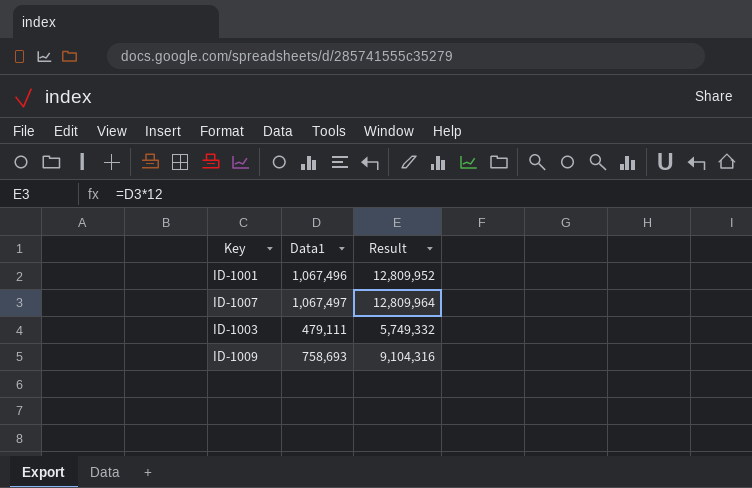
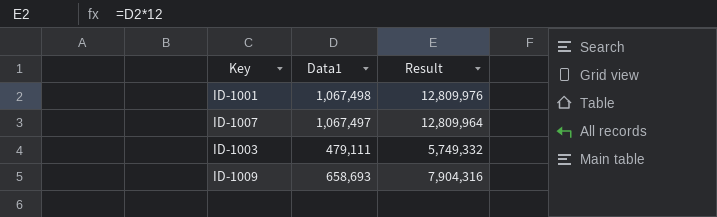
ID-1001 | Data1: 1,067,496 -> 1,067,498
ID-1001 | Result: 12,809,952 -> 12,809,976
ID-1009 | Data1: 758,693 -> 658,693
ID-1009 | Result: 9,104,316 -> 7,904,316

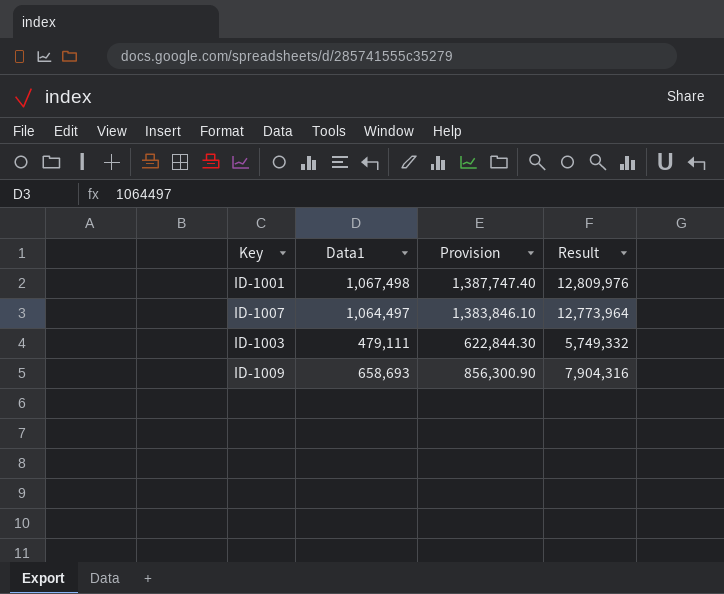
column Provision | formula: none -> [Data1] * 1.3
ID-1007 | Data1: 1,067,497 -> 1,064,497
ID-1007 | Result: 12,809,964 -> 12,773,964

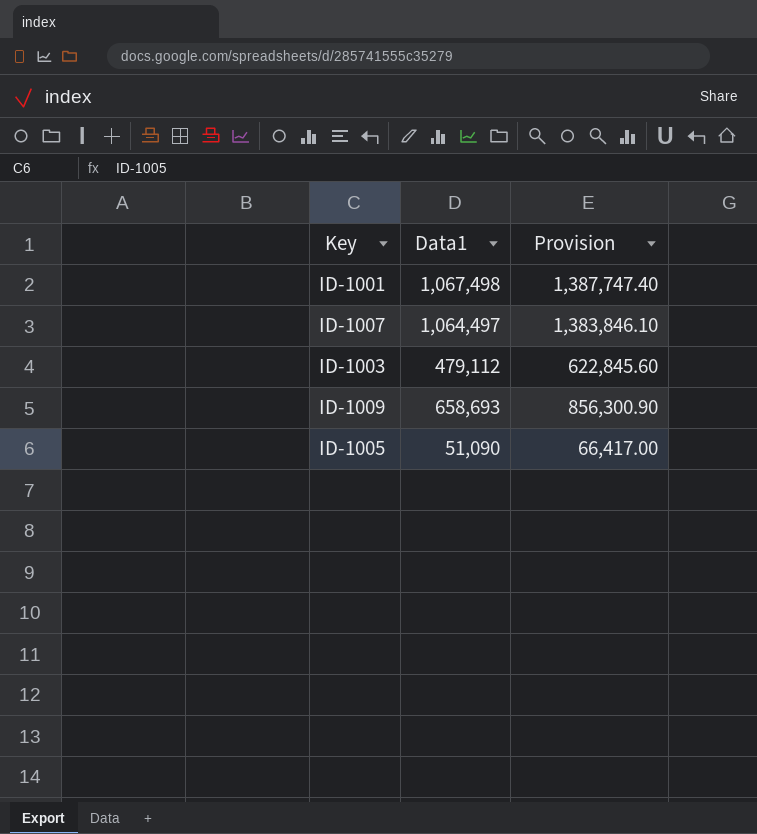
column Result | formula: [Data1] * 12 -> none
ID-1003 | Data1: 479,111 -> 479,112
ID-1003 | Provision: 622,844.30 -> 622,845.60
row ID-1005: none -> 51,090 | 66,417.00

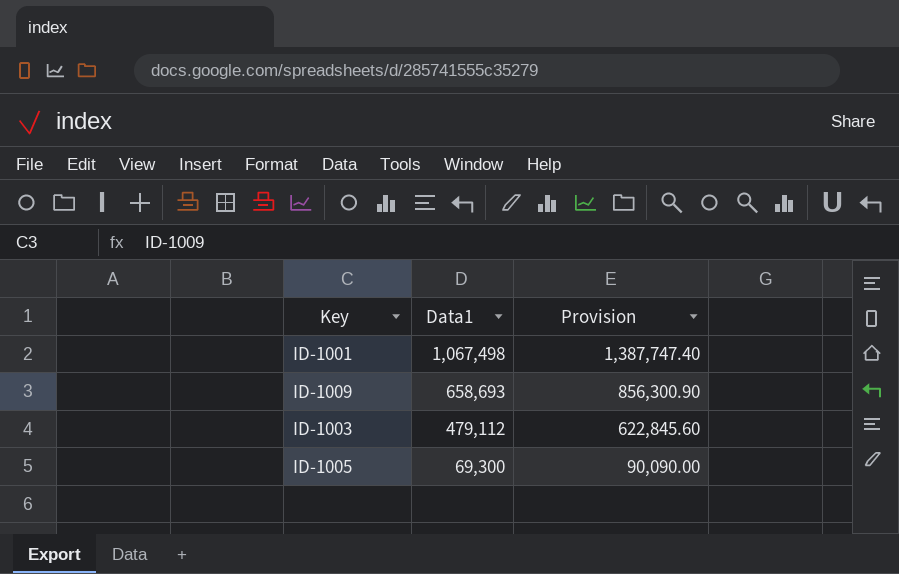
row order: none -> Data1 descending
row ID-1007: 1,064,497 | 1,383,846.10 -> none
ID-1005 | Data1: 51,090 -> 69,300
ID-1005 | Provision: 66,417.00 -> 90,090.00

